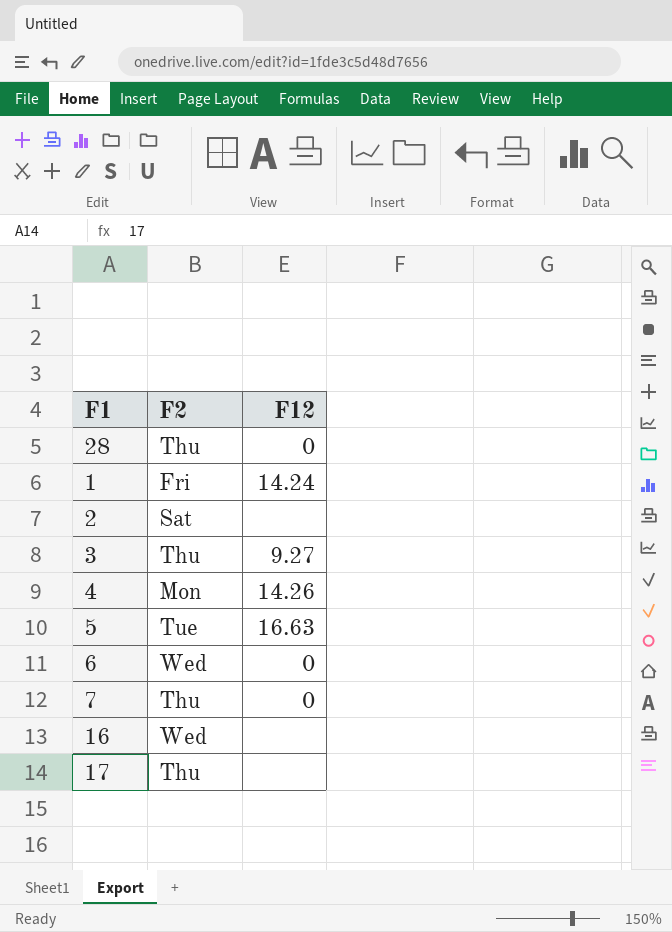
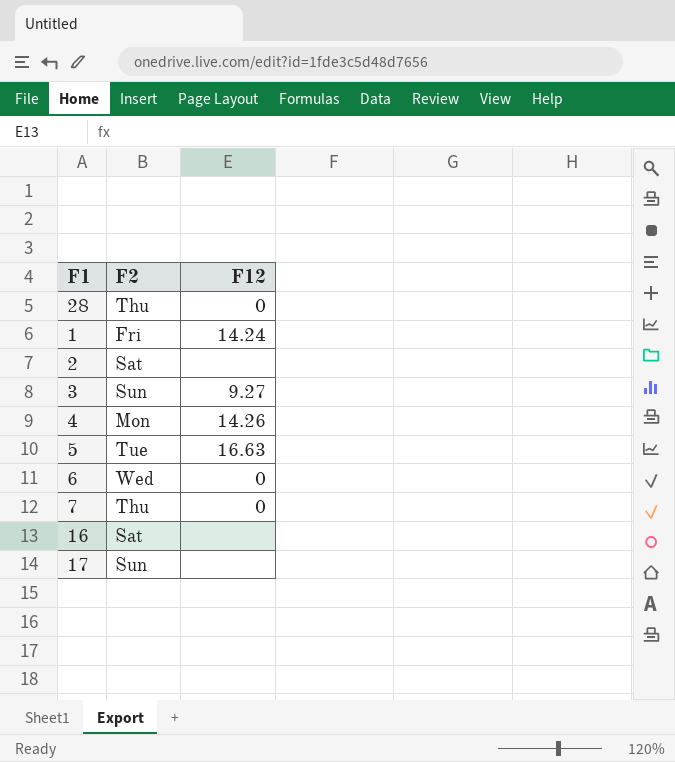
3 | F2: Thu -> Sun
16 | F2: Wed -> Sat
17 | F2: Thu -> Sun

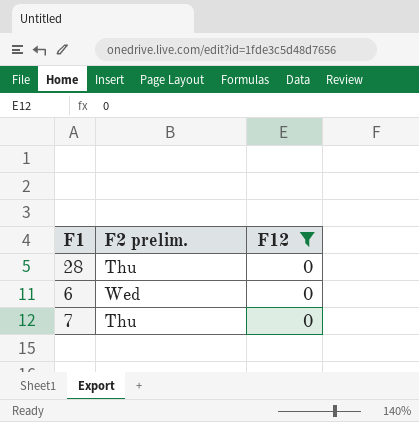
filter: none -> F12 = 0
column name: F2 -> F2 prelim.

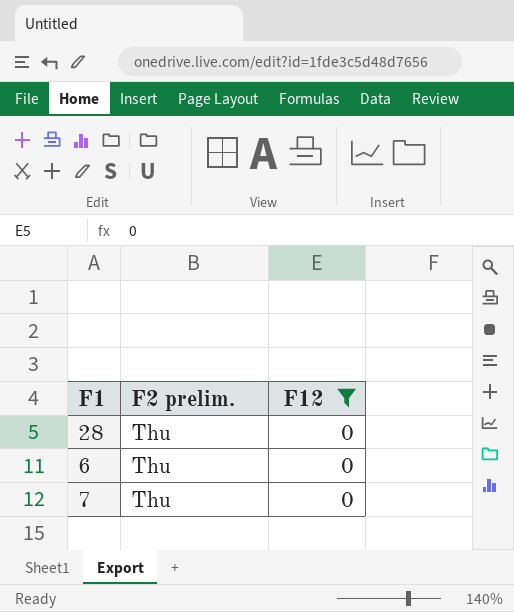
6 | F2 prelim.: Wed -> Thu

